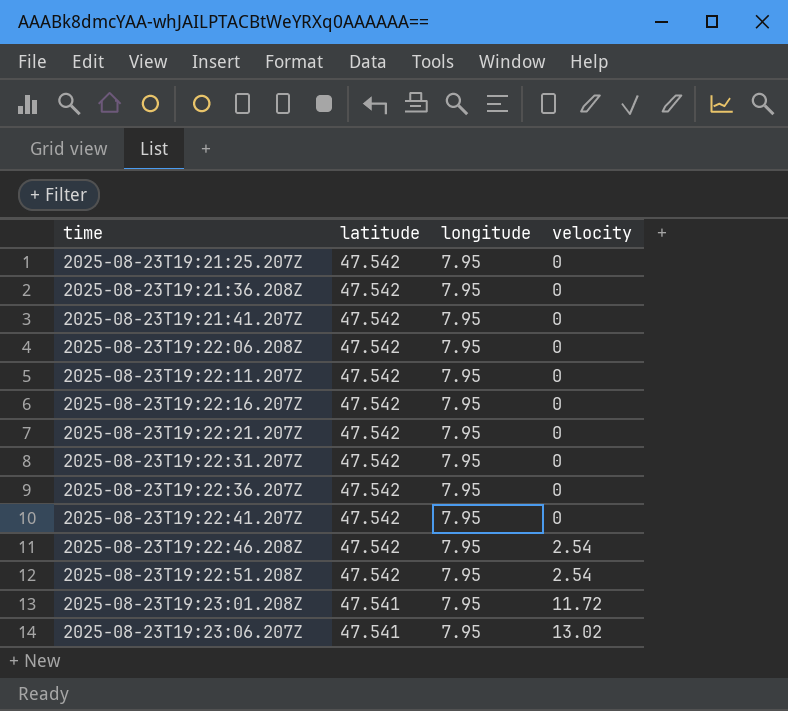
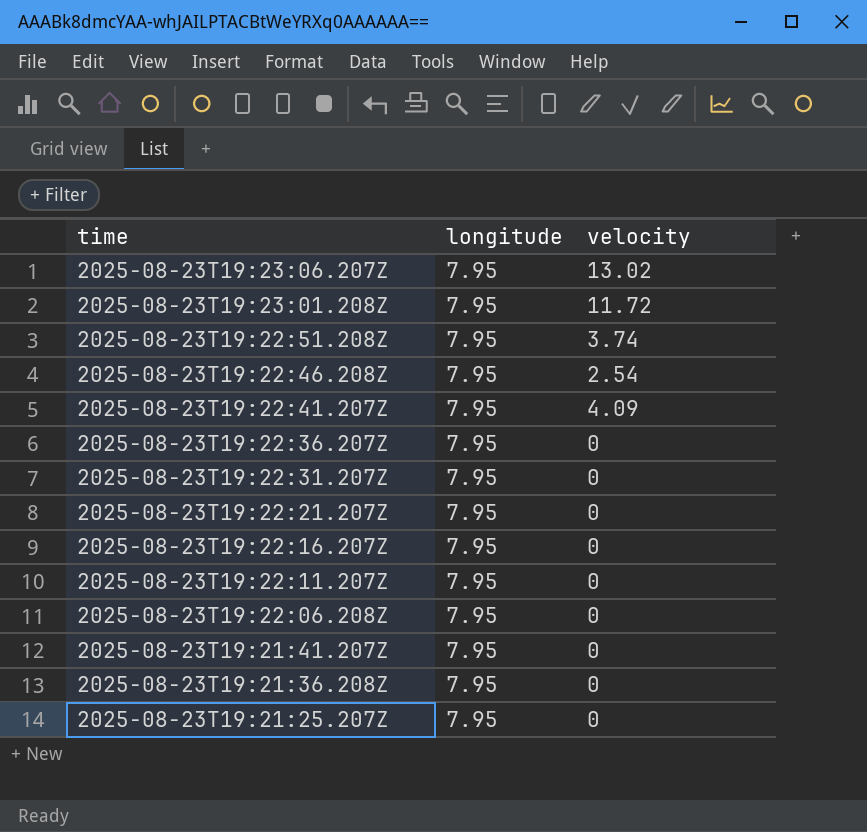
row order: time ascending -> time descending
column latitude | position: 2 -> none
2025-08-23T19:22:51.208Z | velocity: 2.54 -> 3.74
2025-08-23T19:22:41.207Z | velocity: 0 -> 4.09

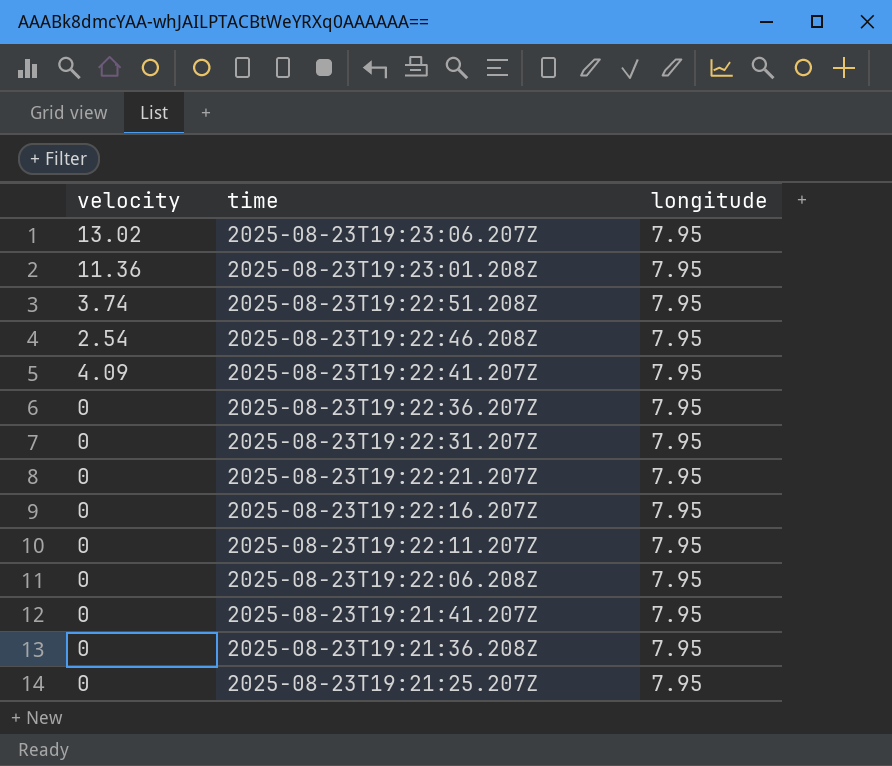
column velocity | position: 3 -> 1
2025-08-23T19:23:01.208Z | velocity: 11.72 -> 11.36

